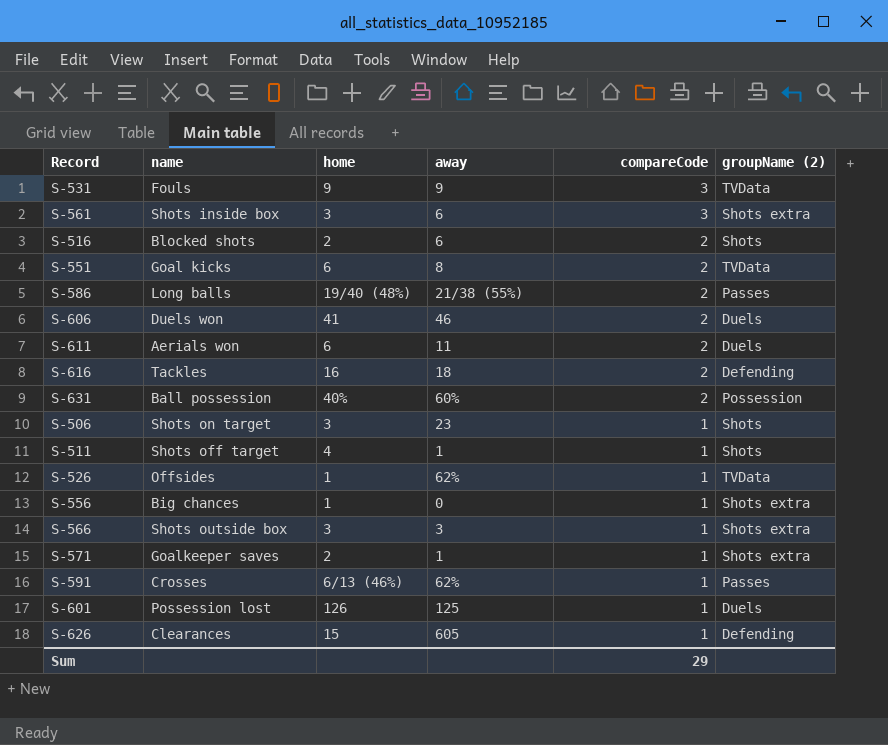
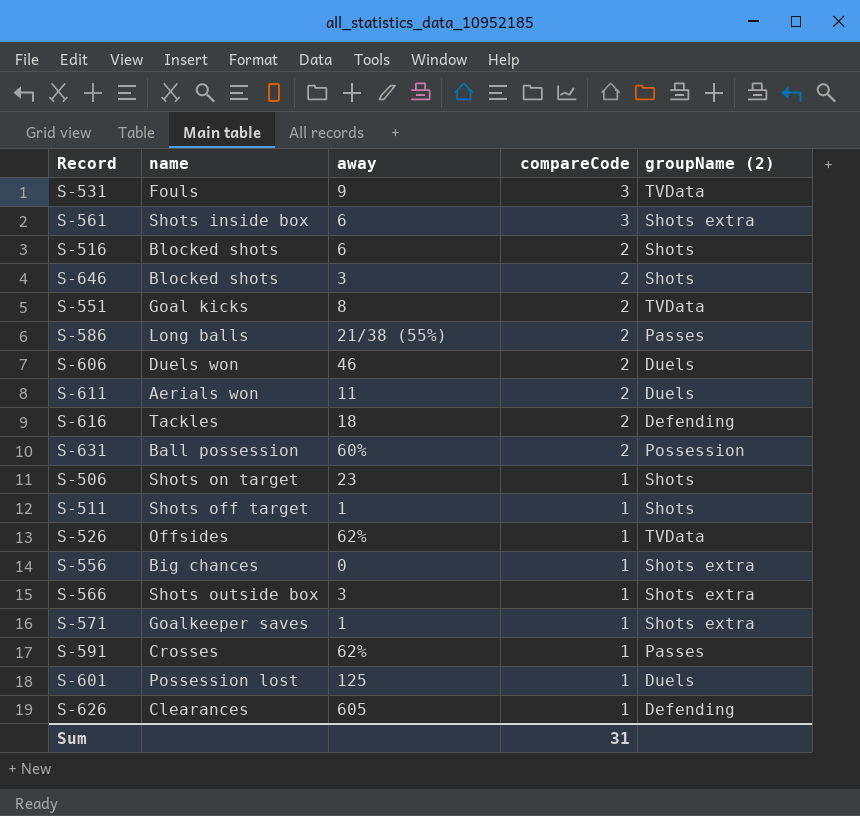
column home | position: 3 -> none
row S-646: none -> Blocked shots | 3 | 2 | Shots
Sum | compareCode: 29 -> 31

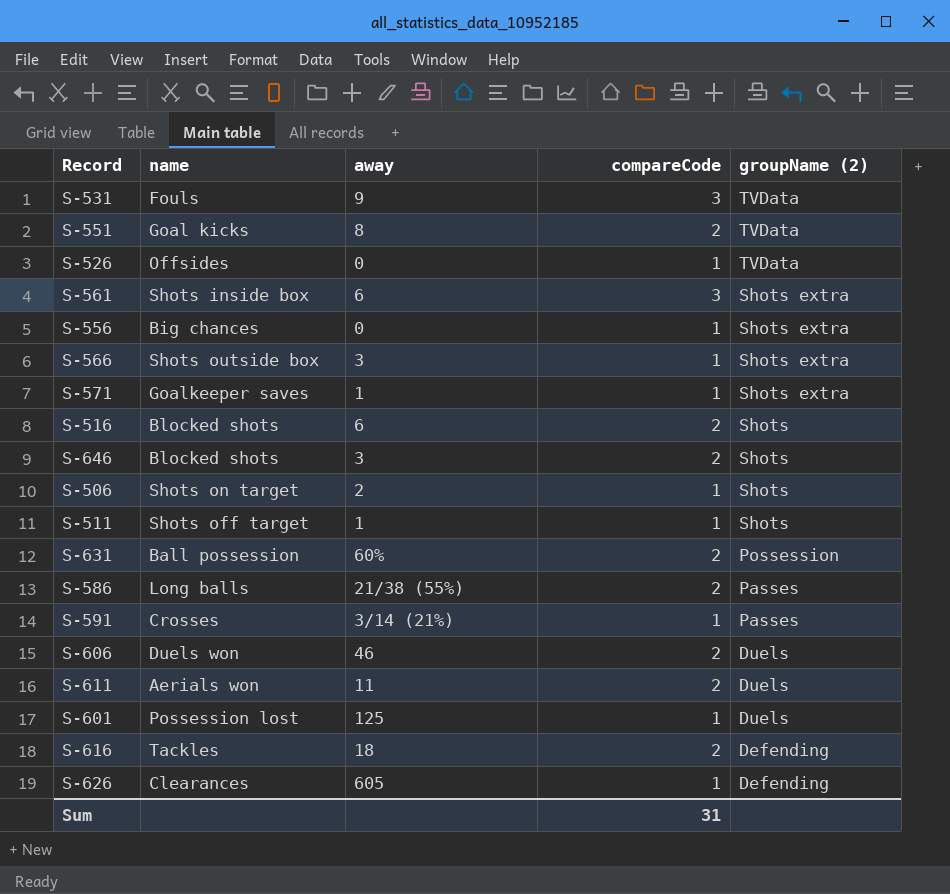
row order: compareCode descending -> groupName (2) descending
S-526 | away: 62% -> 0
S-506 | away: 23 -> 2
S-591 | away: 62% -> 3/14 (21%)

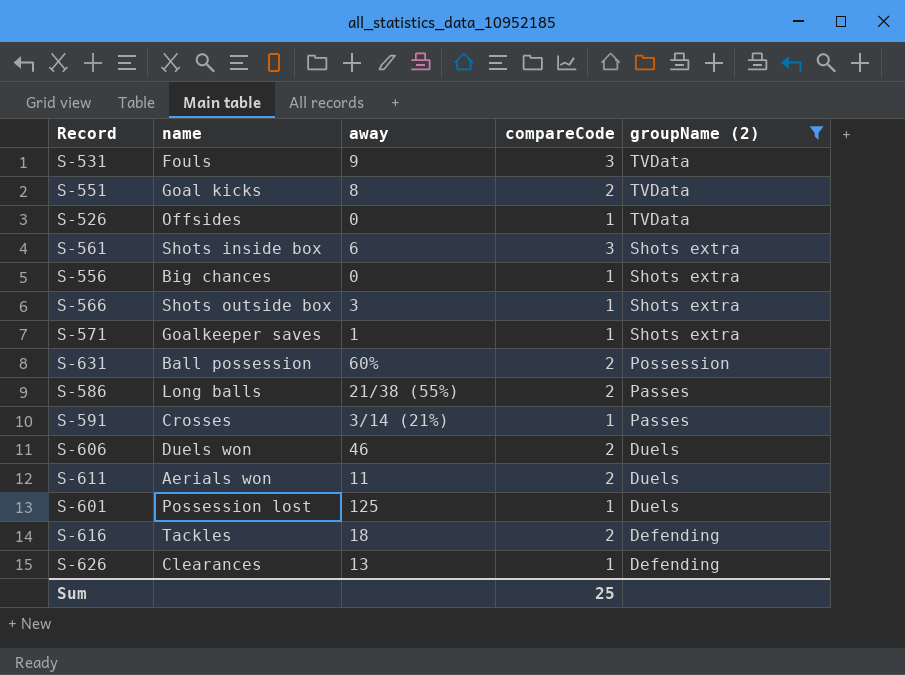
filter: none -> groupName (2) != Shots
S-626 | away: 605 -> 13
Sum | compareCode: 31 -> 25

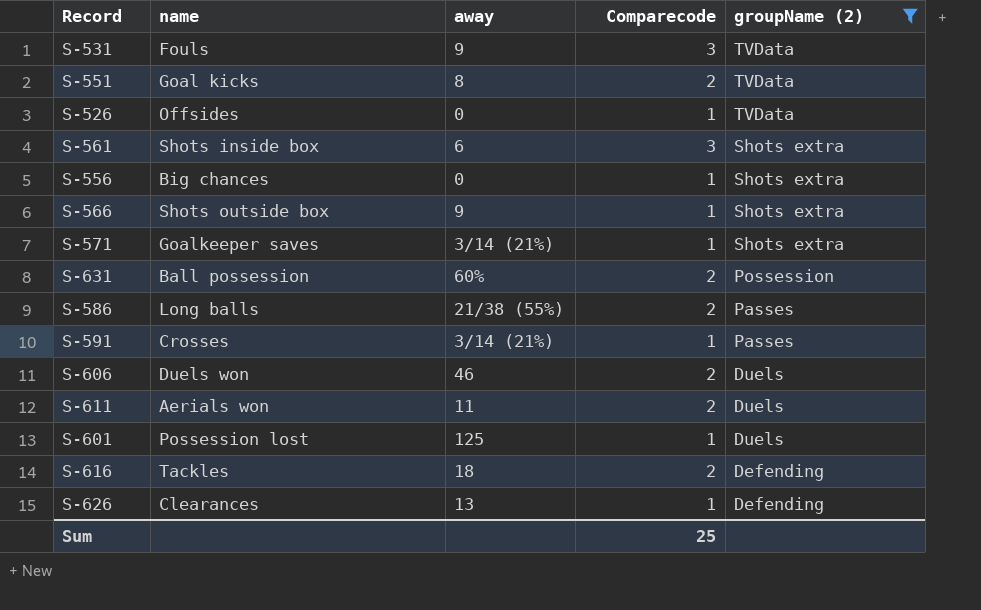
column name: compareCode -> Comparecode
S-566 | away: 3 -> 9
S-571 | away: 1 -> 3/14 (21%)

